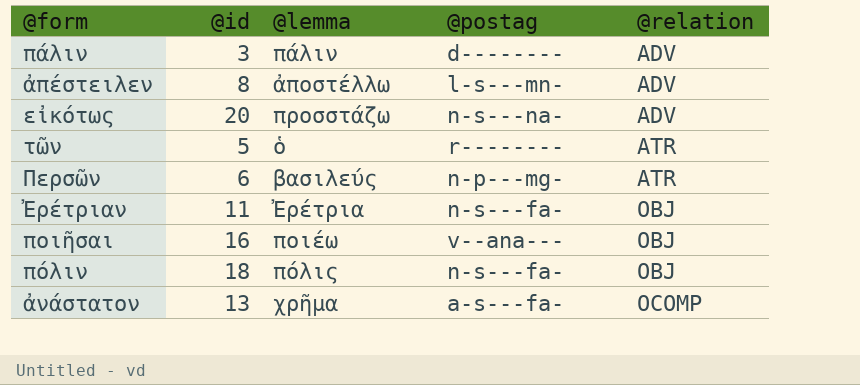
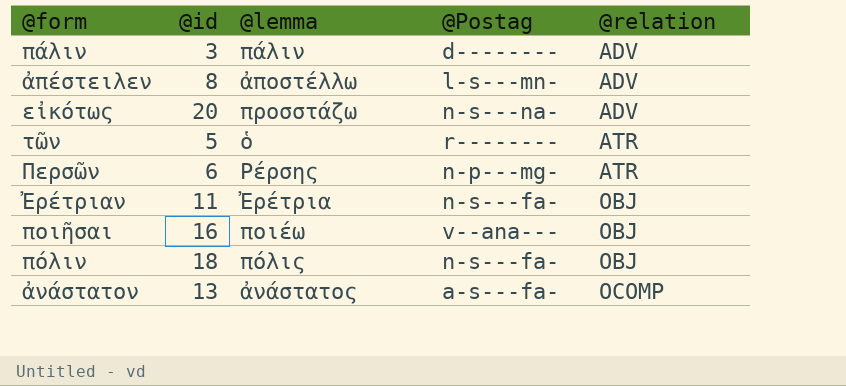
column name: @postag -> @Postag
Περσῶν | @lemma: βασιλεύς -> Ρέρσης
ἀνάστατον | @lemma: χρῆμα -> ἀνάστατος

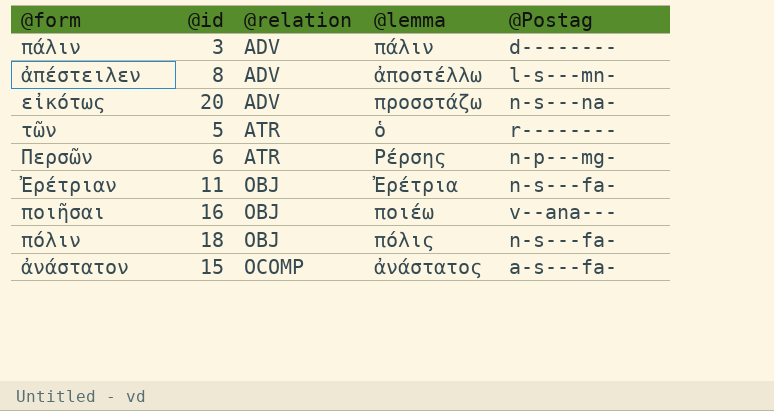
column @relation | position: 5 -> 3
ἀνάστατον | @id: 13 -> 15

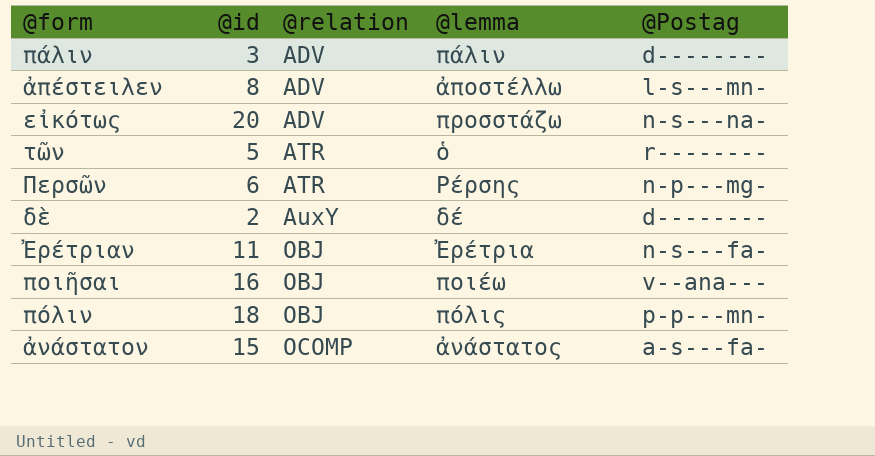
row δὲ: none -> 2 | AuxY | δέ | d--------
πόλιν | @Postag: n-s---fa- -> p-p---mn-

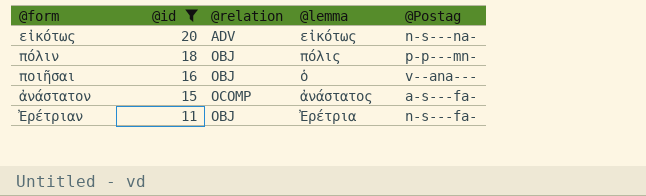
filter: none -> @id >= 11
row order: @relation ascending -> @id descending
εἰκότως | @lemma: προσστάζω -> εἰκότως
ποιῆσαι | @lemma: ποιέω -> ὁ

